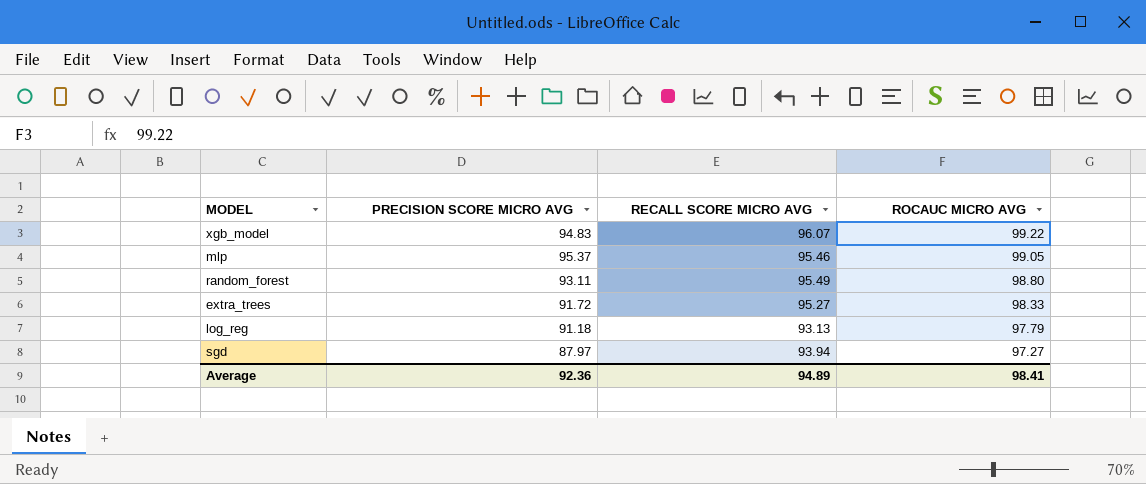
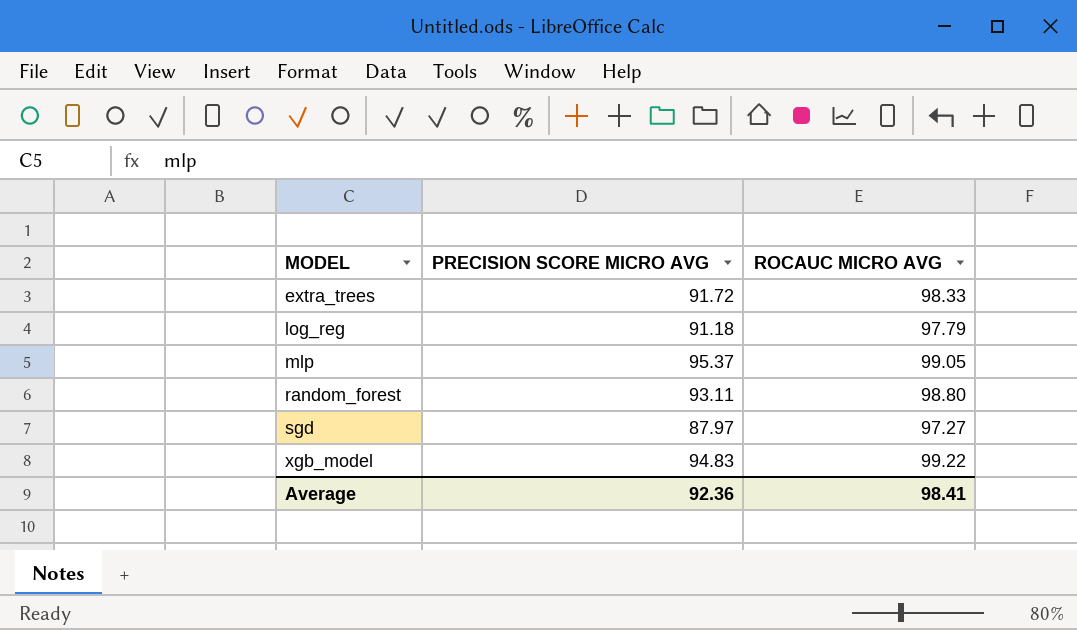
row order: ROCAUC MICRO AVG descending -> MODEL ascending
column RECALL SCORE MICRO AVG | position: 3 -> none

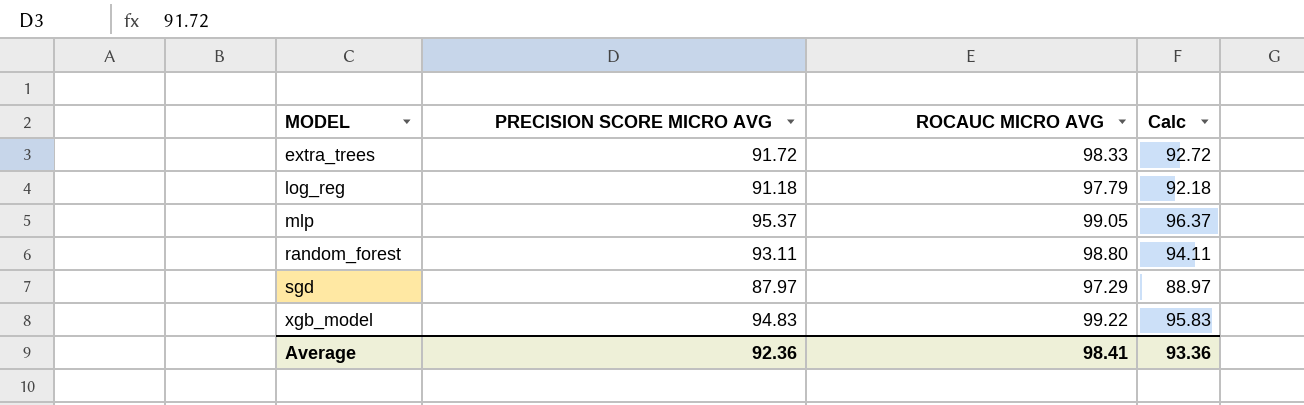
column Calc | formula: none -> [PRECISION SCORE MICRO AVG] + 1
sgd | ROCAUC MICRO AVG: 97.27 -> 97.29

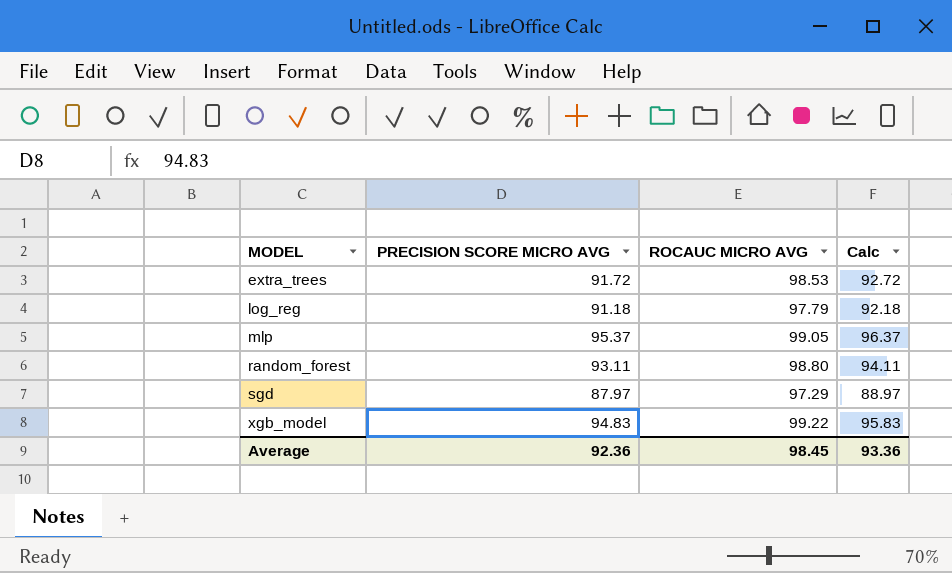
extra_trees | ROCAUC MICRO AVG: 98.33 -> 98.53
Average | ROCAUC MICRO AVG: 98.41 -> 98.45

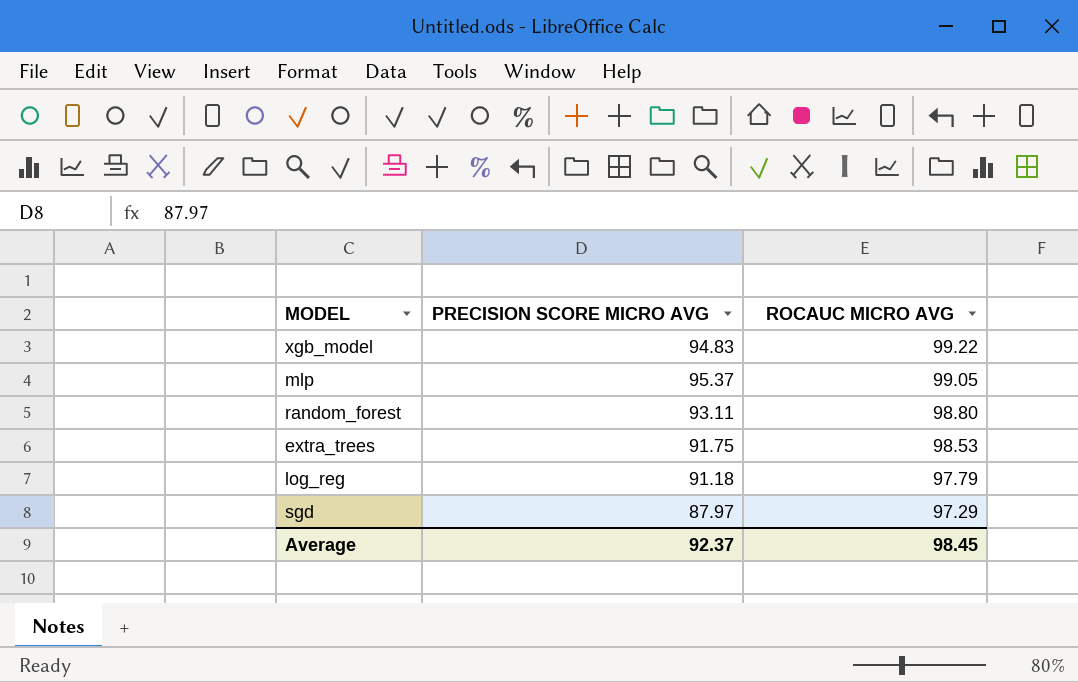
row order: MODEL ascending -> ROCAUC MICRO AVG descending
column Calc | formula: [PRECISION SCORE MICRO AVG] + 1 -> none
extra_trees | PRECISION SCORE MICRO AVG: 91.72 -> 91.75
Average | PRECISION SCORE MICRO AVG: 92.36 -> 92.37

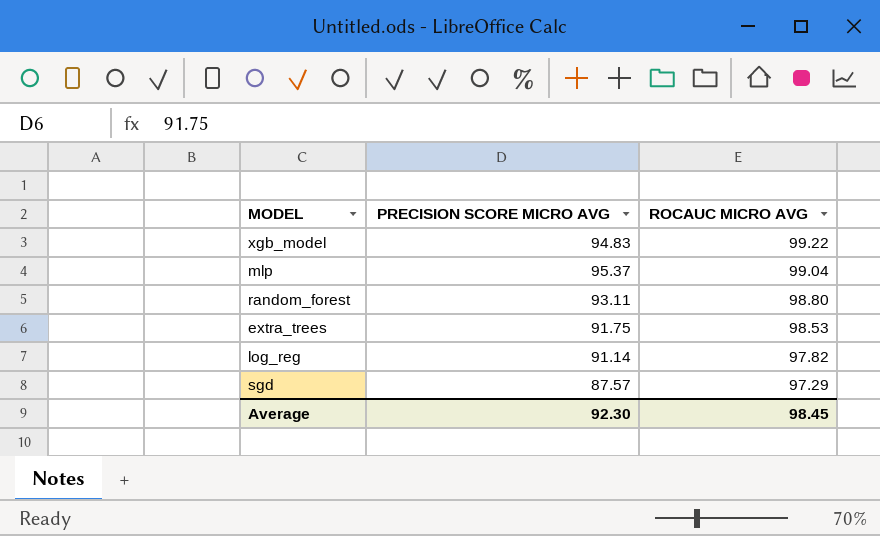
mlp | ROCAUC MICRO AVG: 99.05 -> 99.04
log_reg | PRECISION SCORE MICRO AVG: 91.18 -> 91.14
log_reg | ROCAUC MICRO AVG: 97.79 -> 97.82
sgd | PRECISION SCORE MICRO AVG: 87.97 -> 87.57
Average | PRECISION SCORE MICRO AVG: 92.37 -> 92.30

